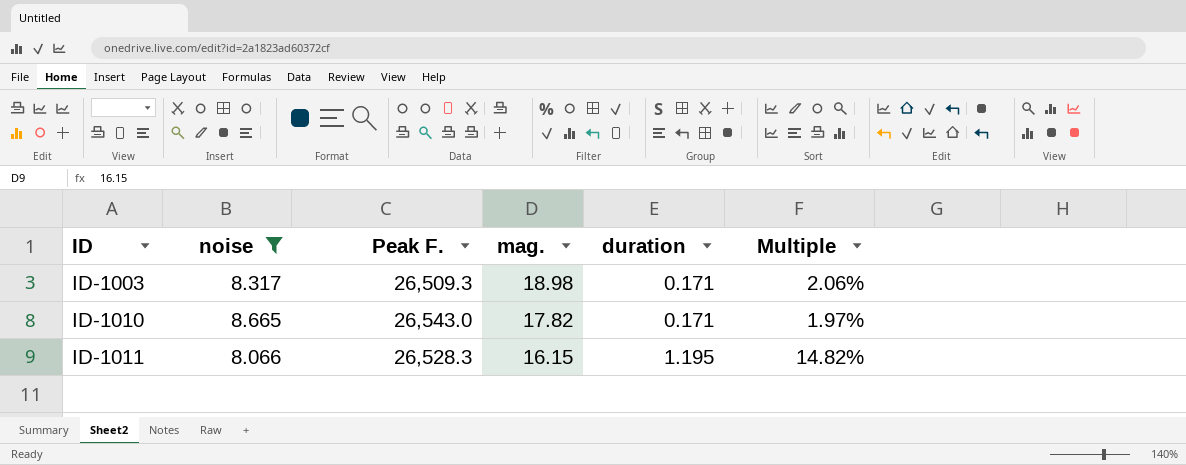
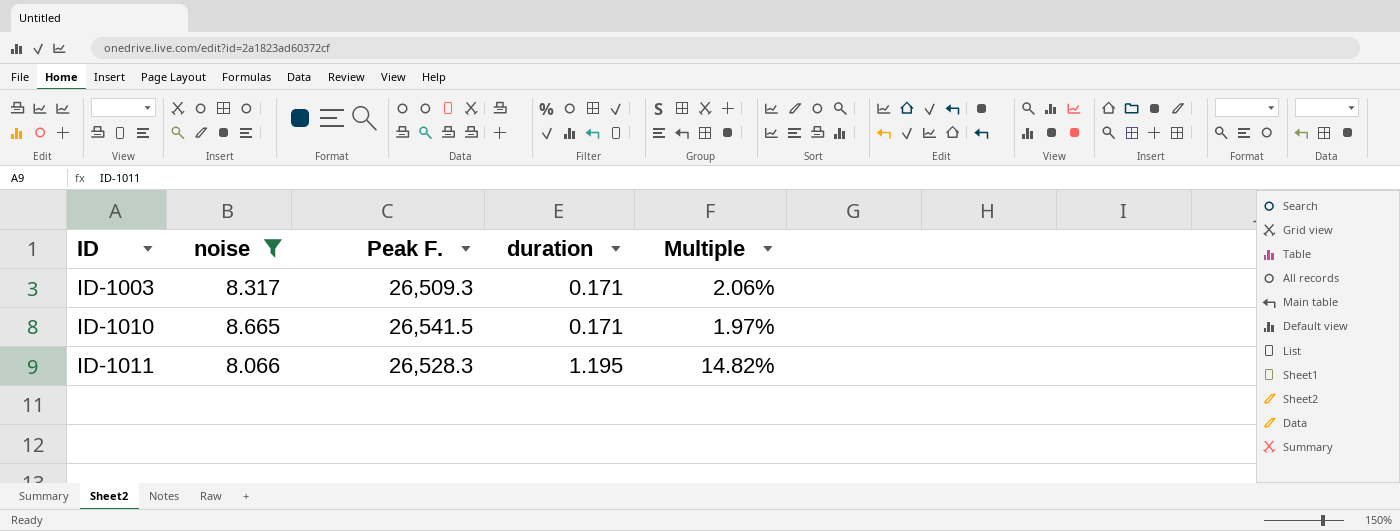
column mag. | position: 4 -> none
ID-1010 | Peak F.: 26,543.0 -> 26,541.5

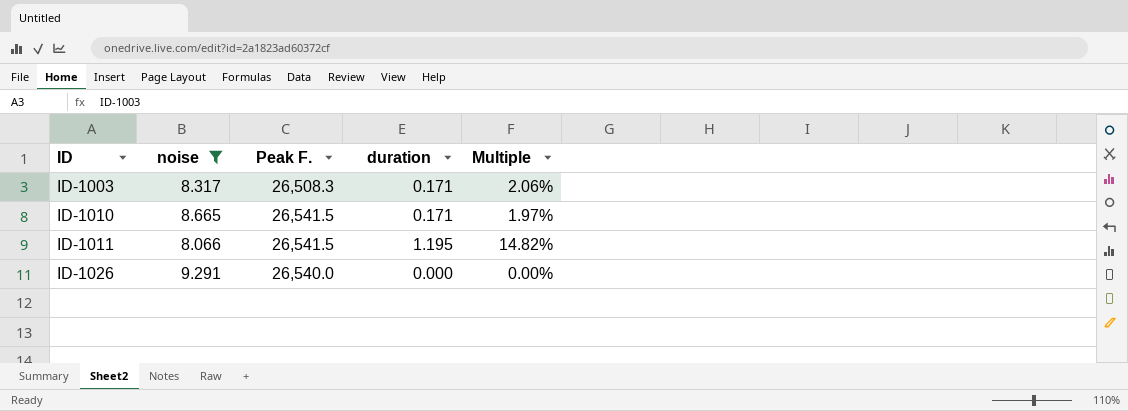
ID-1003 | Peak F.: 26,509.3 -> 26,508.3
ID-1011 | Peak F.: 26,528.3 -> 26,541.5
row ID-1026: none -> 9.291 | 26,540.0 | 0.000 | 0.00%

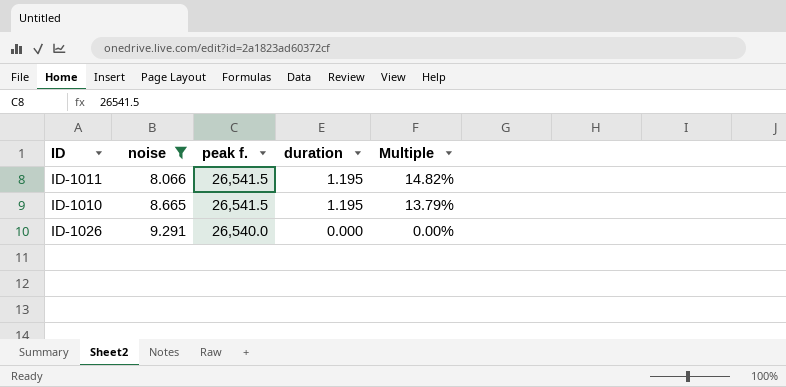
row order: ID ascending -> noise ascending
column name: Peak F. -> peak f.
row ID-1003: 8.317 | 26,508.3 | 0.171 | 2.06% -> none
ID-1010 | duration: 0.171 -> 1.195
ID-1010 | Multiple: 1.97% -> 13.79%

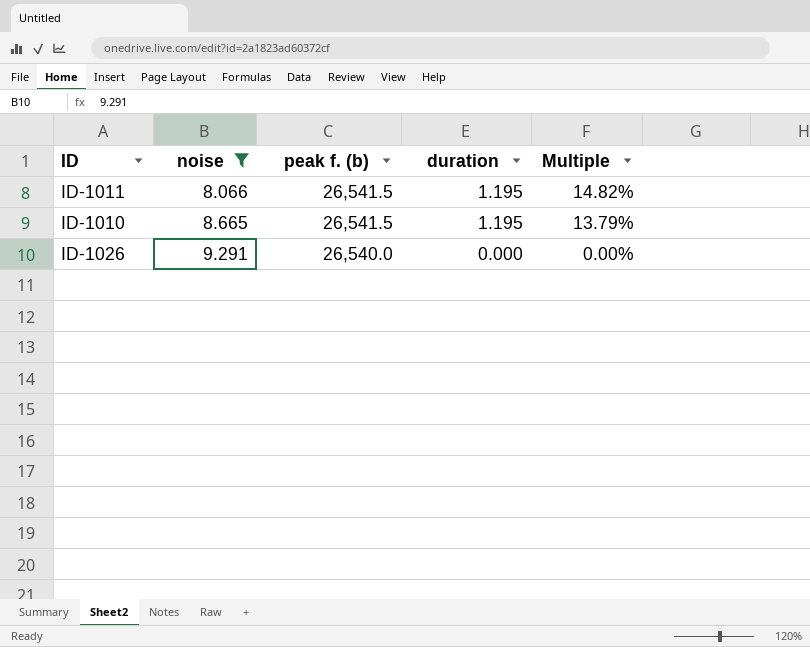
column name: peak f. -> peak f. (b)

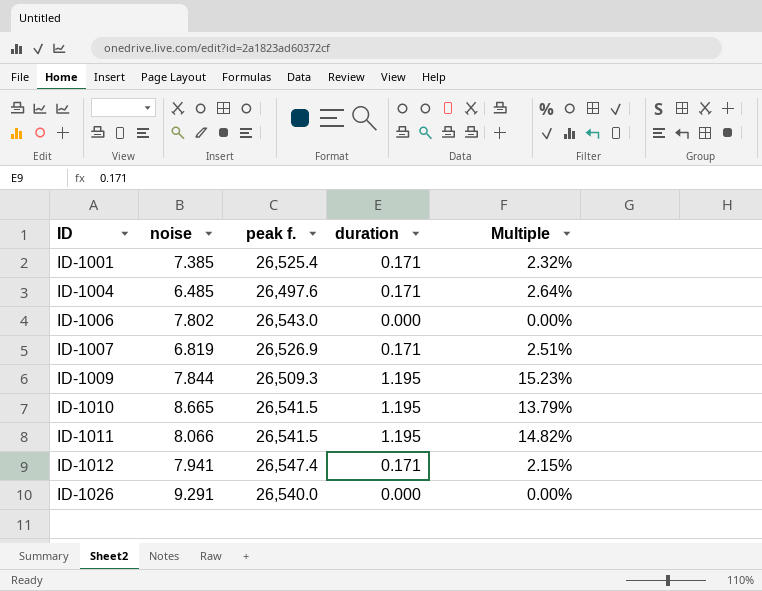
filter: noise >= 8.066 -> none
row order: noise ascending -> ID ascending
column name: peak f. (b) -> peak f.

